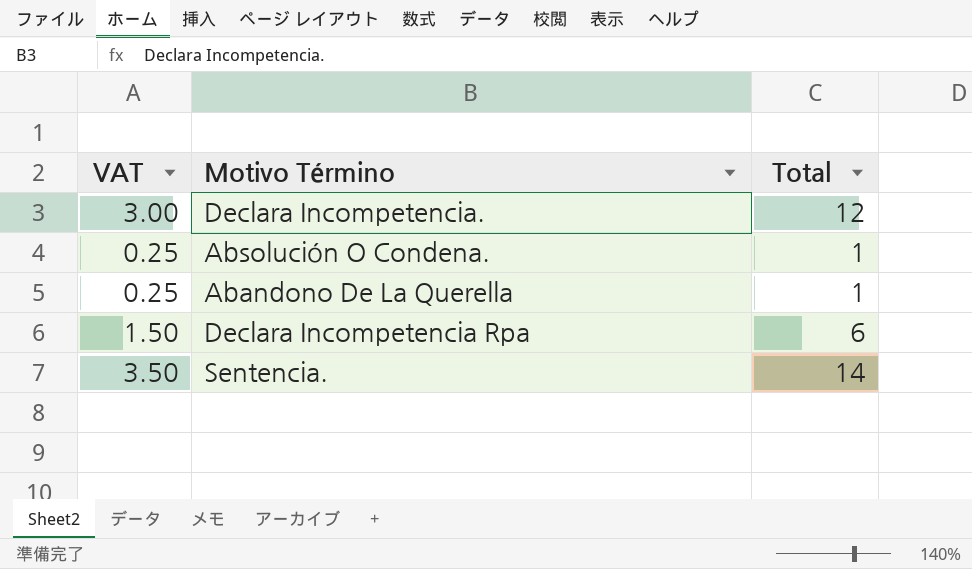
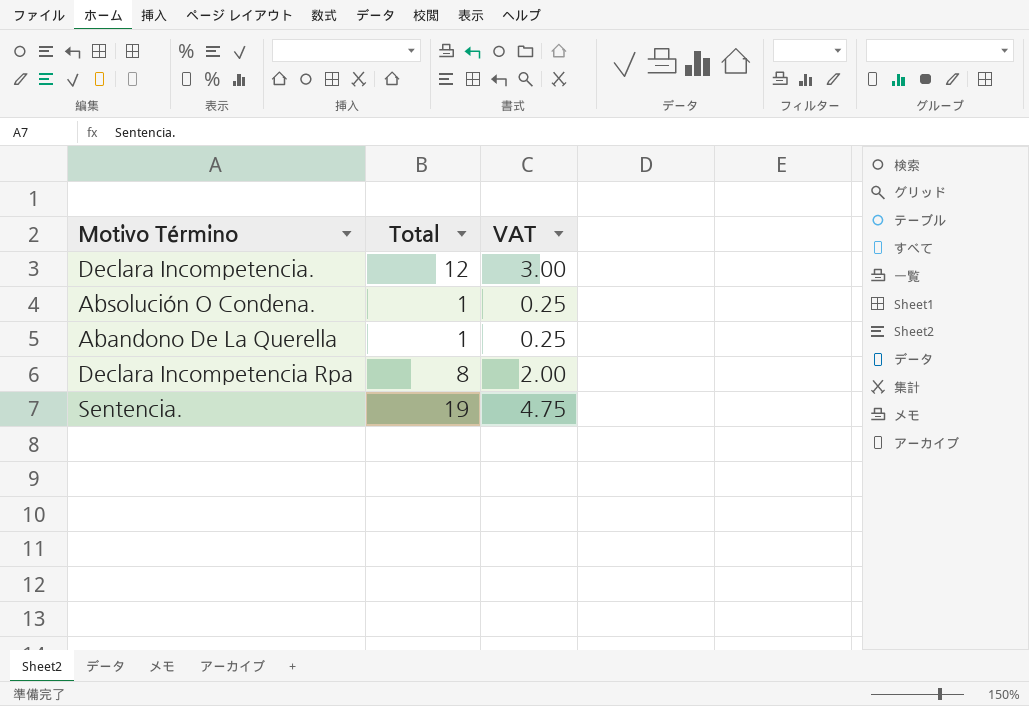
column VAT | position: 1 -> 3
Declara Incompetencia Rpa | Total: 6 -> 8
Declara Incompetencia Rpa | VAT: 1.50 -> 2.00
Sentencia. | Total: 14 -> 19
Sentencia. | VAT: 3.50 -> 4.75

